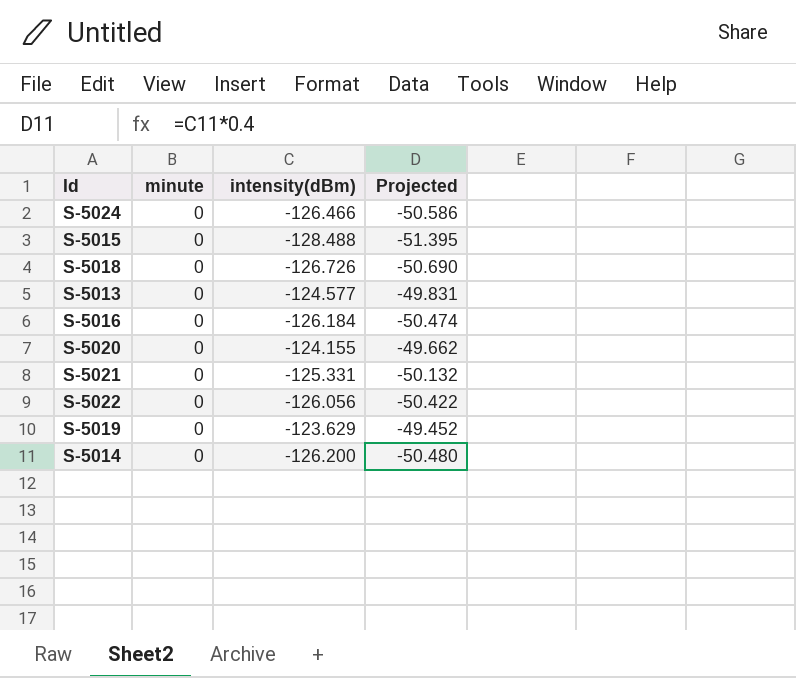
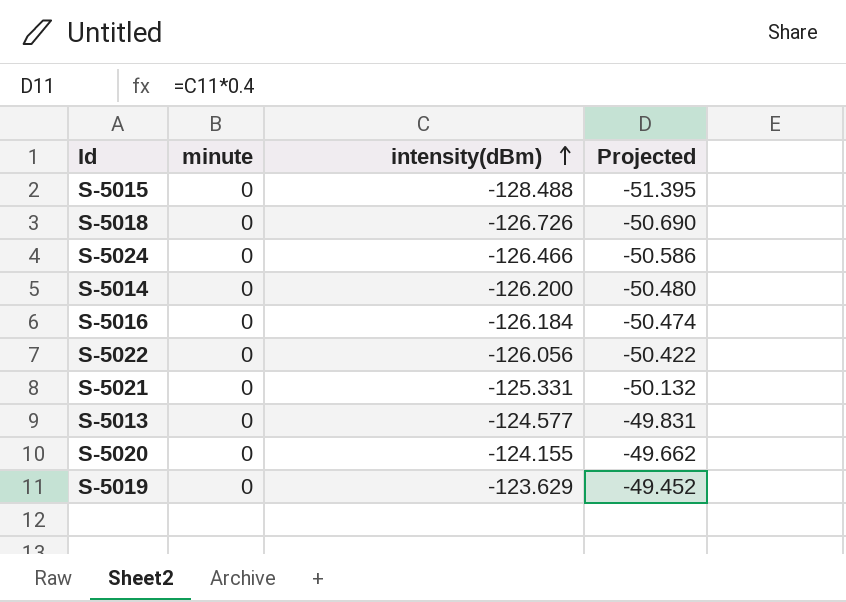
row order: none -> intensity(dBm) ascending

